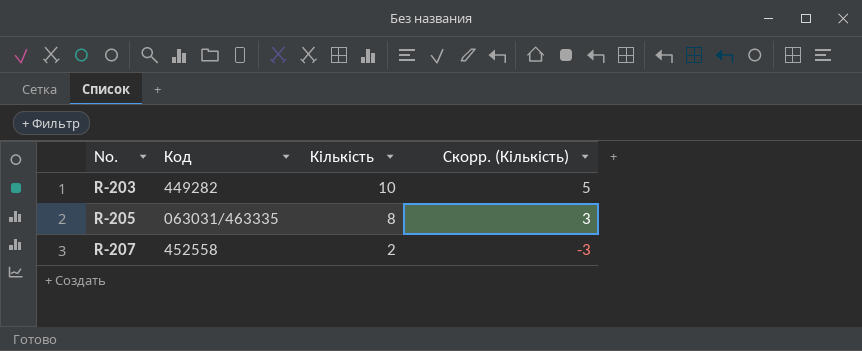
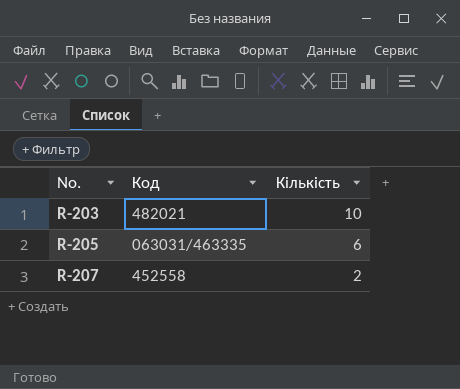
column Скорр. (Кількість) | formula: [Кількість] - 5 -> none
R-203 | Код: 449282 -> 482021
R-205 | Кількість: 8 -> 6

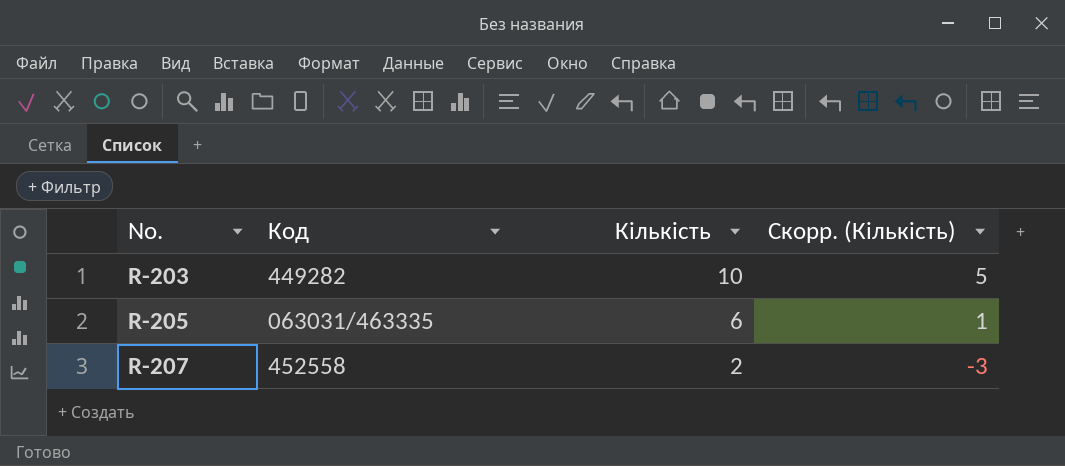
column Скорр. (Кількість) | formula: none -> [Кількість] - 5
R-203 | Код: 482021 -> 449282

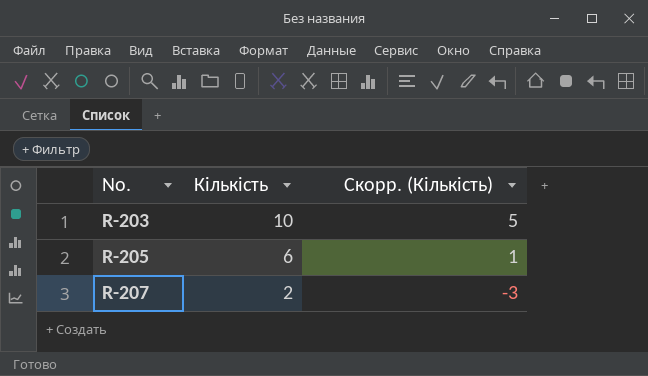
column Код | position: 2 -> none

